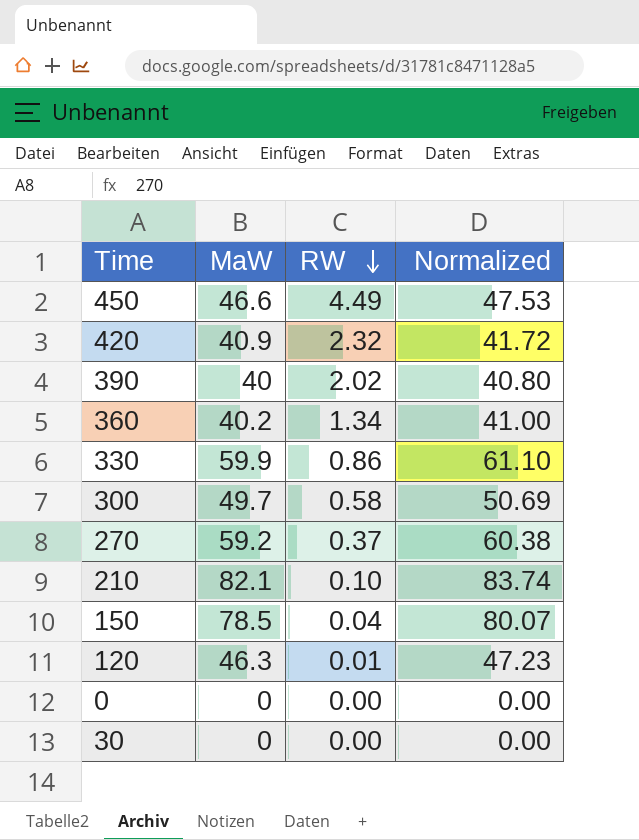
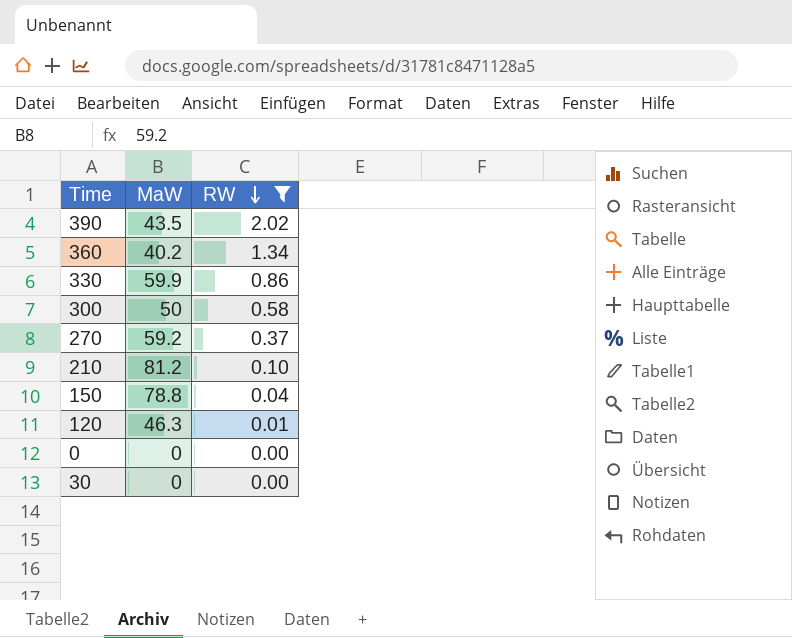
filter: none -> RW <= 2.02
column Normalized | formula: [MaW] * 1.02 -> none
390 | MaW: 40 -> 43.5
300 | MaW: 49.7 -> 50
210 | MaW: 82.1 -> 81.2
150 | MaW: 78.5 -> 78.8

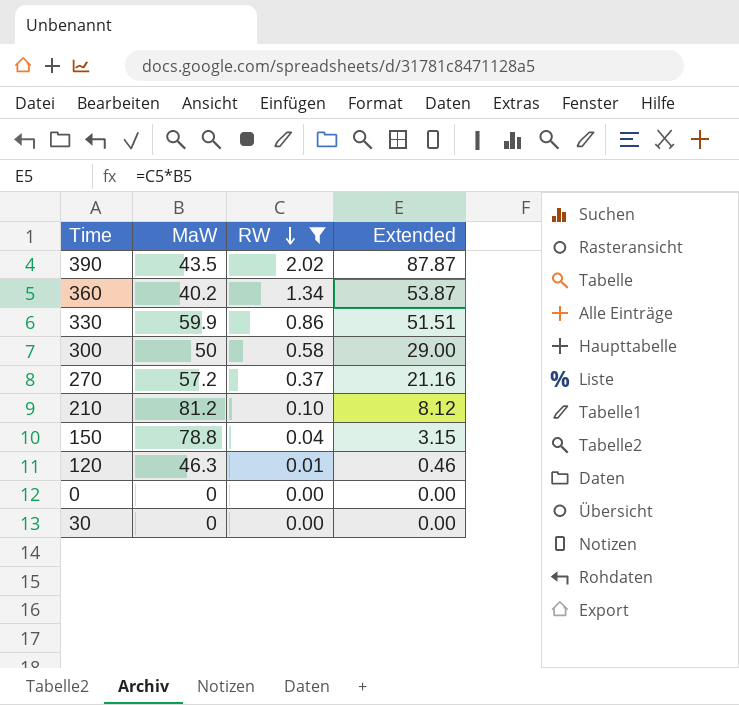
column Extended | formula: none -> [MaW] * [RW]
270 | MaW: 59.2 -> 57.2

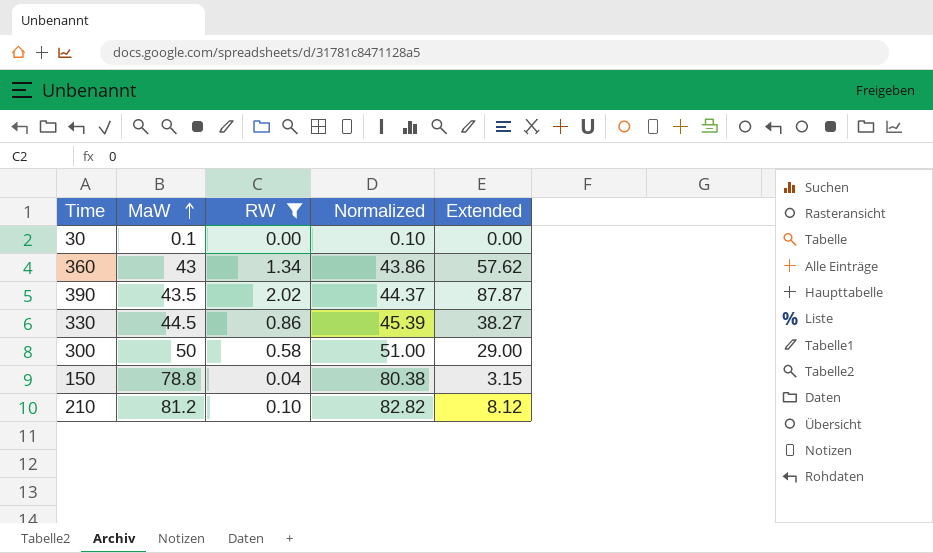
row order: RW descending -> MaW ascending
column Normalized | formula: none -> [MaW] * 1.02
row 270: 57.2 | 0.37 | 21.16 -> none
row 120: 46.3 | 0.01 | 0.46 -> none
row 0: 0 | 0.00 | 0.00 -> none
30 | MaW: 0 -> 0.1
360 | MaW: 40.2 -> 43
360 | Extended: 53.87 -> 57.62
330 | MaW: 59.9 -> 44.5
330 | Extended: 51.51 -> 38.27

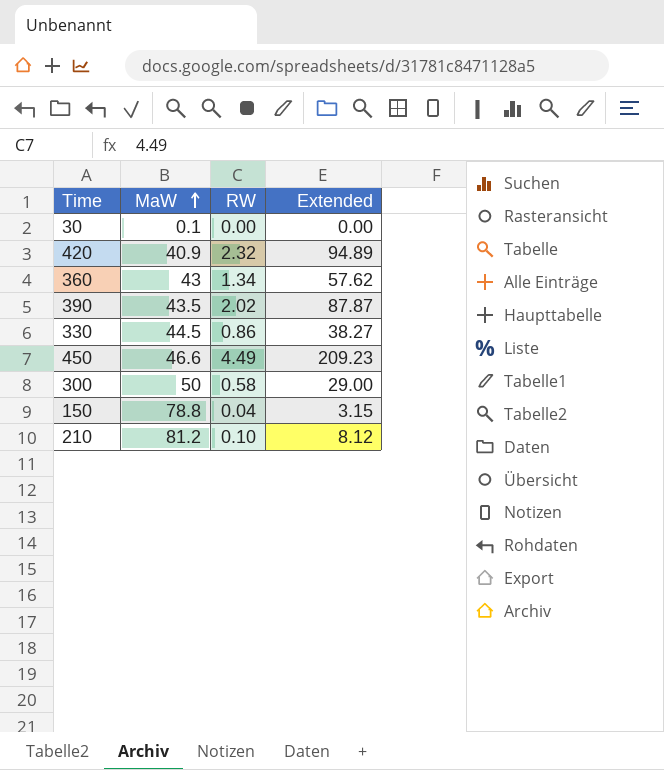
filter: RW <= 2.02 -> none
column Normalized | formula: [MaW] * 1.02 -> none

